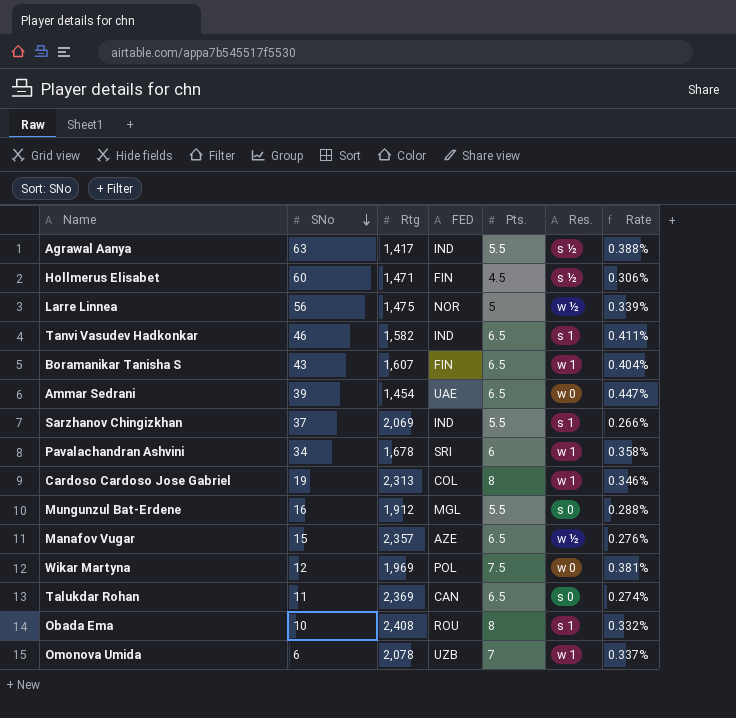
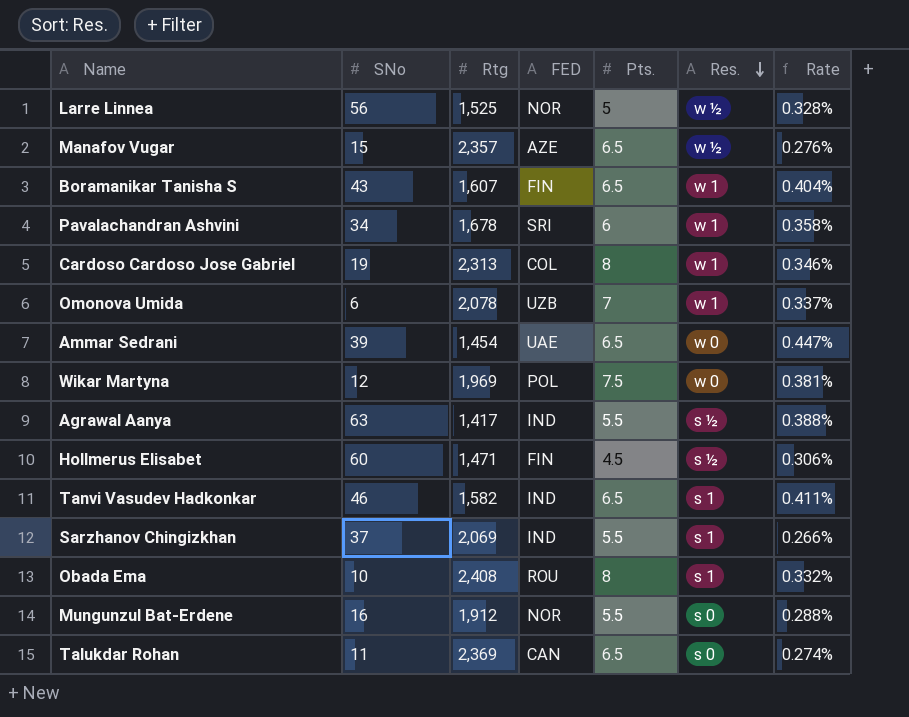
row order: SNo descending -> Res. descending
Larre Linnea | Rtg: 1,475 -> 1,525
Larre Linnea | Rate: 0.339% -> 0.328%
Mungunzul Bat-Erdene | FED: MGL -> NOR

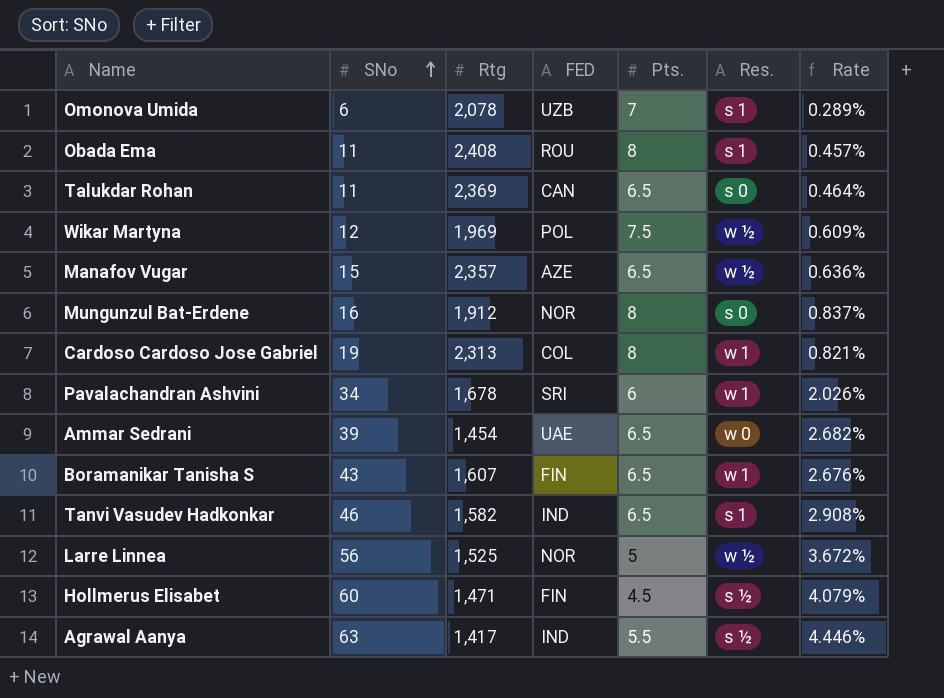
row order: Res. descending -> SNo ascending
column Rate | formula: [Pts.] / [Rtg] -> [SNo] / [Rtg]
row Sarzhanov Chingizkhan: 37 | 2,069 | IND | 5.5 | s 1 | 0.266% -> none
Omonova Umida | Res.: w 1 -> s 1
Obada Ema | SNo: 10 -> 11
Wikar Martyna | Res.: w 0 -> w ½
Mungunzul Bat-Erdene | Pts.: 5.5 -> 8

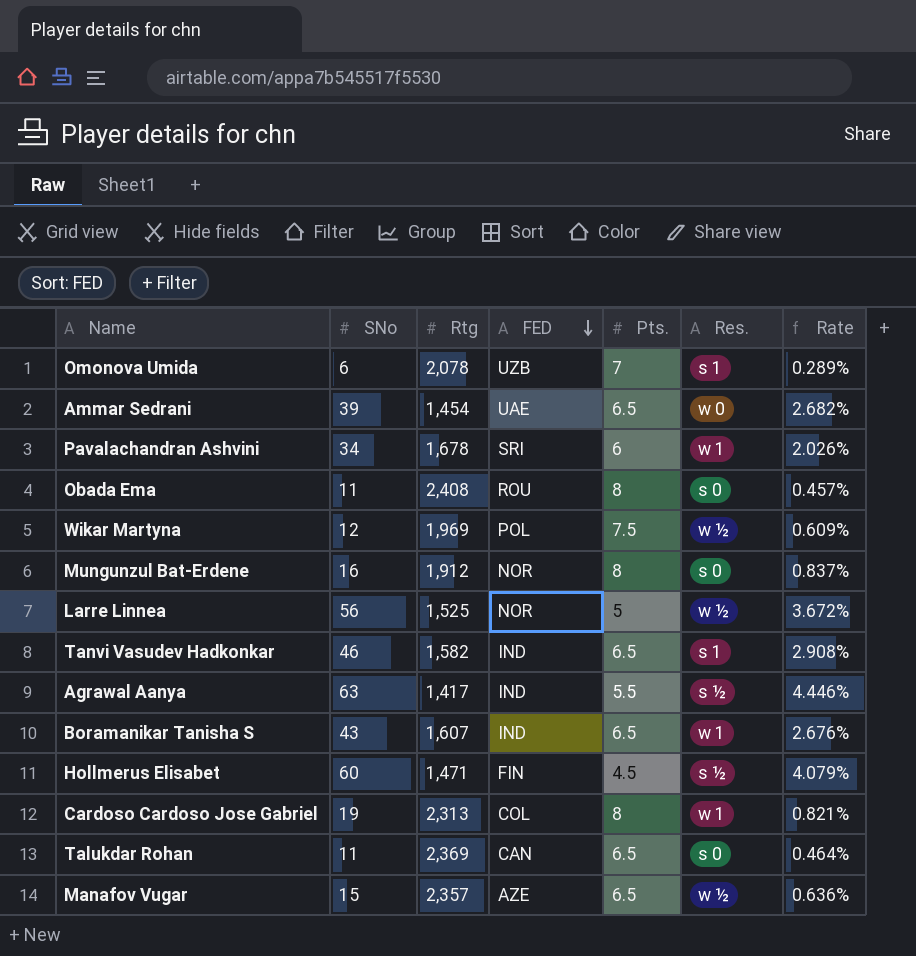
row order: SNo ascending -> FED descending
Obada Ema | Res.: s 1 -> s 0
Boramanikar Tanisha S | FED: FIN -> IND

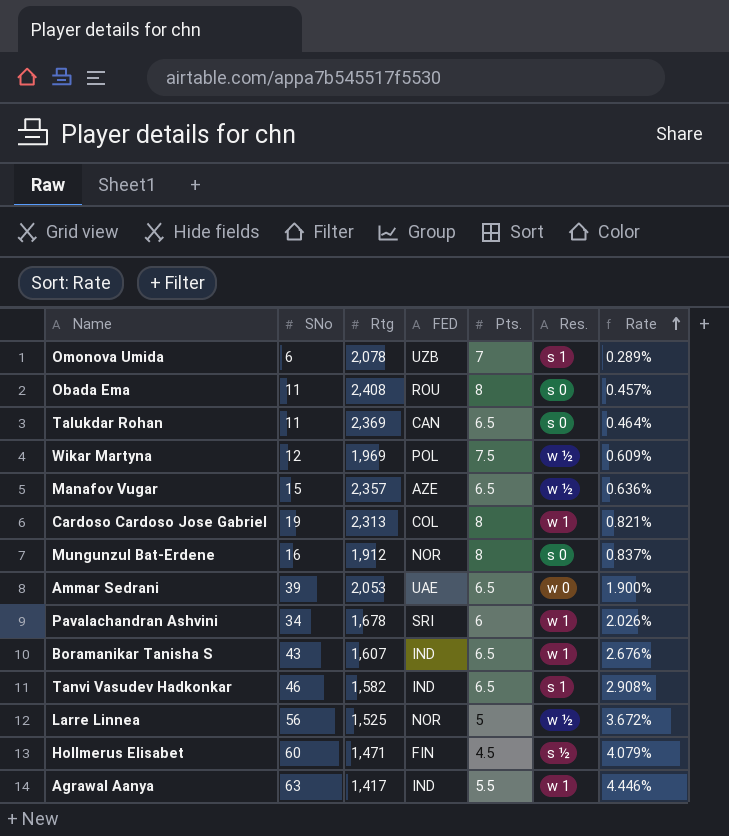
row order: FED descending -> Rate ascending
Ammar Sedrani | Rtg: 1,454 -> 2,053
Ammar Sedrani | Rate: 2.682% -> 1.900%
Agrawal Aanya | Res.: s ½ -> w 1

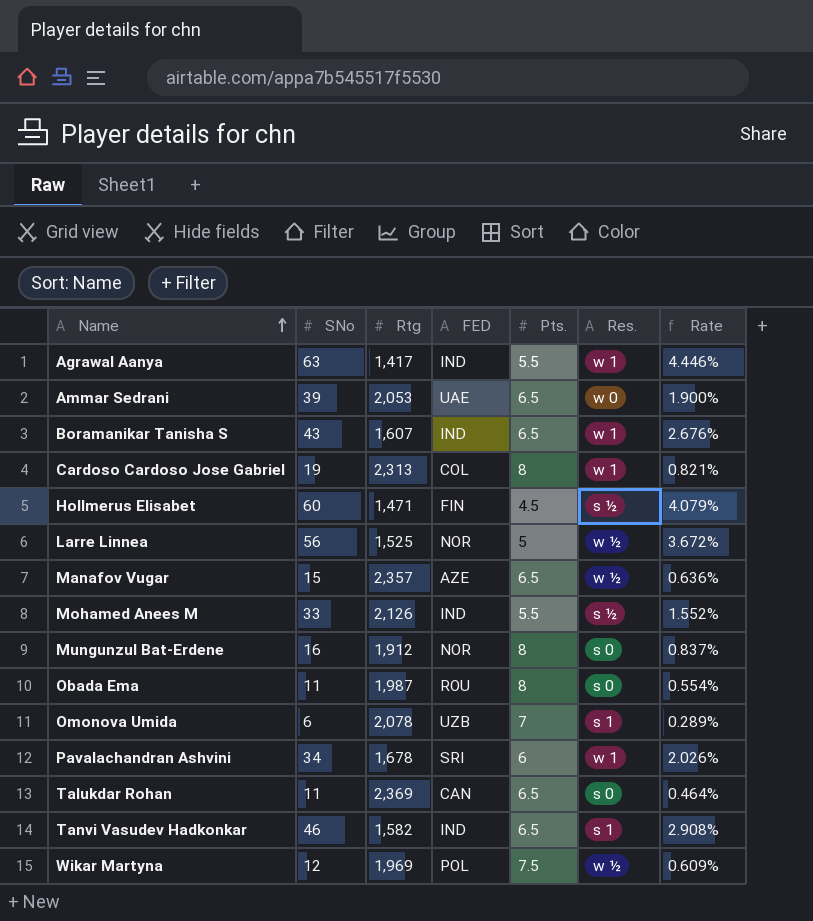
row order: Rate ascending -> Name ascending
row Mohamed Anees M: none -> 33 | 2,126 | IND | 5.5 | s ½ | 1.552%
Obada Ema | Rtg: 2,408 -> 1,987
Obada Ema | Rate: 0.457% -> 0.554%

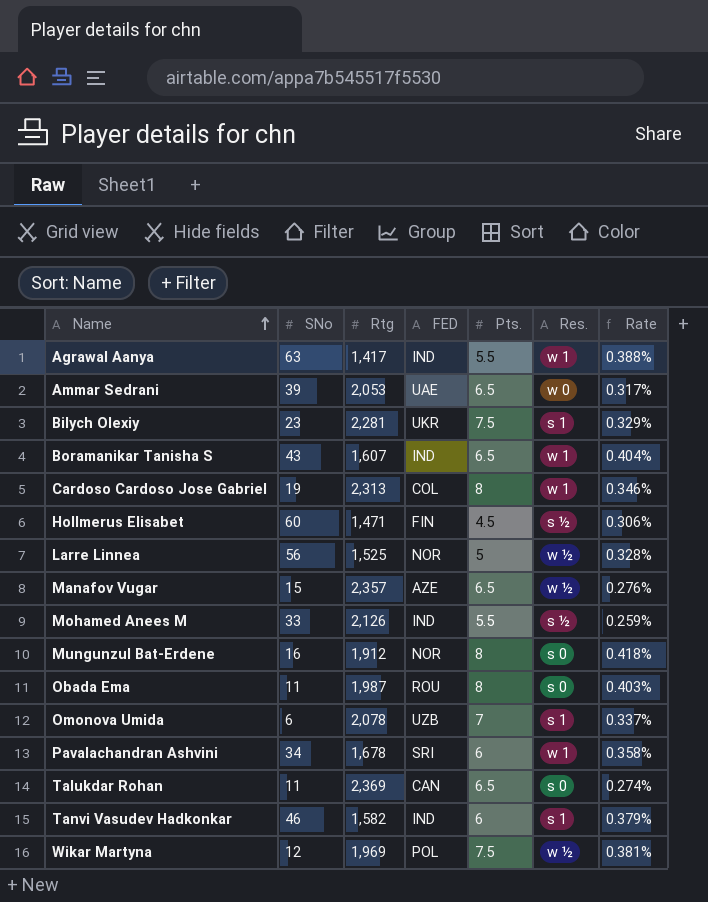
column Rate | formula: [SNo] / [Rtg] -> [Pts.] / [Rtg]
row Bilych Olexiy: none -> 23 | 2,281 | UKR | 7.5 | s 1 | 0.329%
Tanvi Vasudev Hadkonkar | Pts.: 6.5 -> 6

